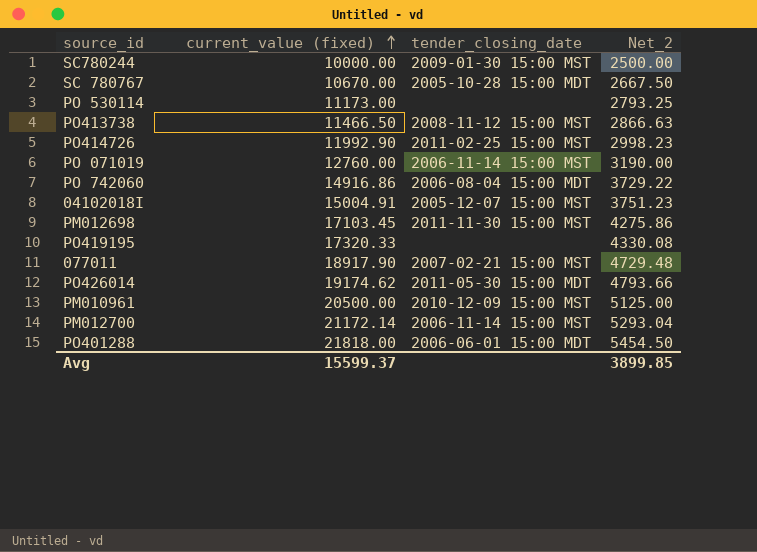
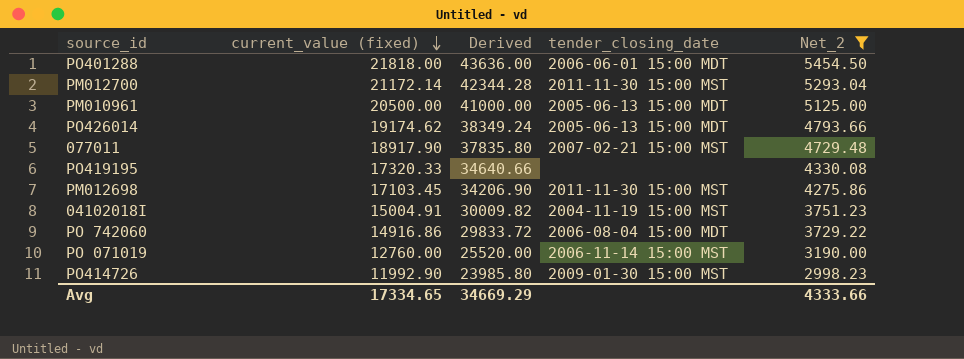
filter: none -> Net_2 >= 2998.23
row order: current_value (fixed) ascending -> current_value (fixed) descending
column Derived | formula: none -> [current_value (fixed)] * 2
PM012700 | tender_closing_date: 2006-11-14 15:00 MST -> 2011-11-30 15:00 MST
PM010961 | tender_closing_date: 2010-12-09 15:00 MST -> 2005-06-13 15:00 MDT
PO426014 | tender_closing_date: 2011-05-30 15:00 MDT -> 2005-06-13 15:00 MDT
04102018I | tender_closing_date: 2005-12-07 15:00 MST -> 2004-11-19 15:00 MST
PO414726 | tender_closing_date: 2011-02-25 15:00 MST -> 2009-01-30 15:00 MST
Avg | current_value (fixed): 15599.37 -> 17334.65
Avg | Net_2: 3899.85 -> 4333.66

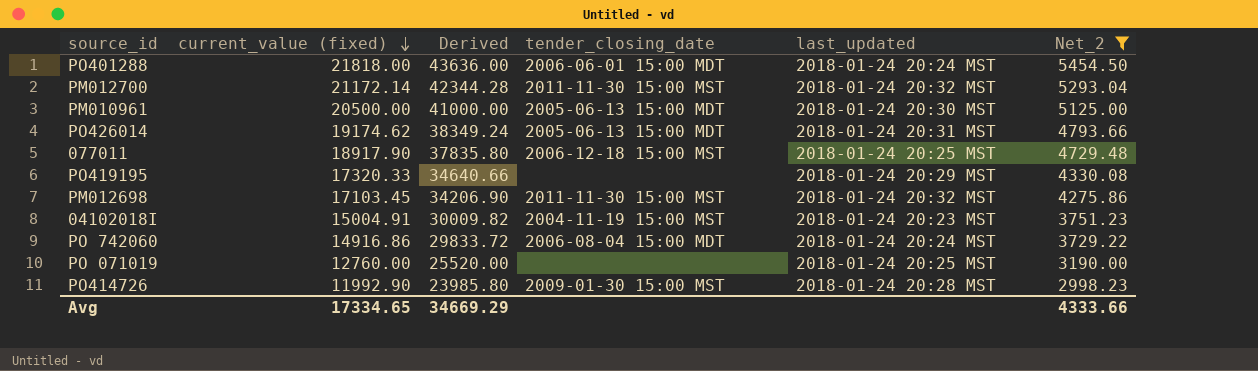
column last_updated | position: none -> 5
077011 | tender_closing_date: 2007-02-21 15:00 MST -> 2006-12-18 15:00 MST
PO 071019 | tender_closing_date: 2006-11-14 15:00 MST -> none

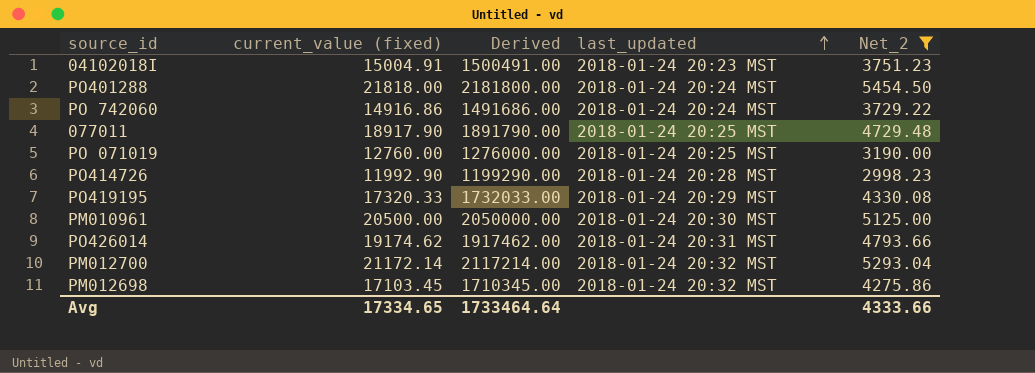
row order: current_value (fixed) descending -> last_updated ascending
column tender_closing_date | position: 4 -> none
column Derived | formula: [current_value (fixed)] * 2 -> [current_value (fixed)] * 100
Avg | Derived: 34669.29 -> 1733464.64

